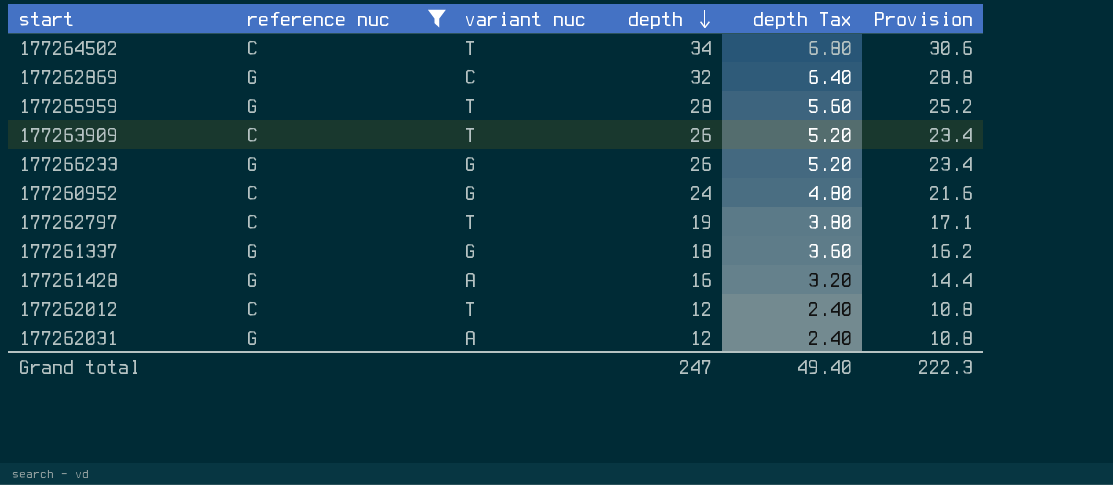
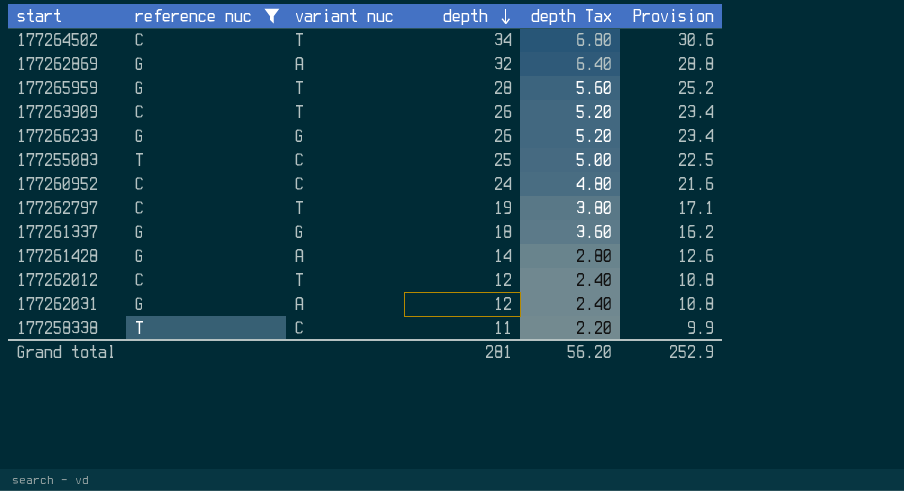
177262869 | variant nuc: C -> A
row 177255083: none -> T | C | 25 | 5.00 | 22.5
177260952 | variant nuc: G -> C
177261428 | depth: 16 -> 14
177261428 | depth Tax: 3.20 -> 2.80
177261428 | Provision: 14.4 -> 12.6
row 177258338: none -> T | C | 11 | 2.20 | 9.9
Grand total | depth: 247 -> 281
Grand total | depth Tax: 49.40 -> 56.20
Grand total | Provision: 222.3 -> 252.9

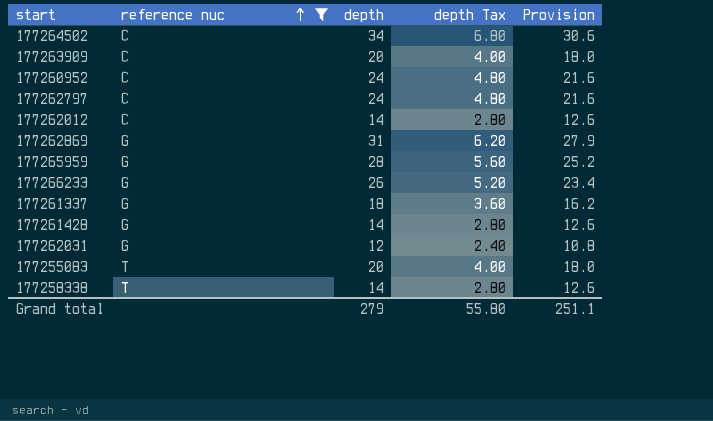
row order: depth descending -> reference nuc ascending
column variant nuc | position: 3 -> none
177263909 | depth: 26 -> 20
177263909 | depth Tax: 5.20 -> 4.00
177263909 | Provision: 23.4 -> 18.0
177262797 | depth: 19 -> 24
177262797 | depth Tax: 3.80 -> 4.80
177262797 | Provision: 17.1 -> 21.6
177262012 | depth: 12 -> 14
177262012 | depth Tax: 2.40 -> 2.80
177262012 | Provision: 10.8 -> 12.6
177262869 | depth: 32 -> 31
177262869 | depth Tax: 6.40 -> 6.20
177262869 | Provision: 28.8 -> 27.9
177255083 | depth: 25 -> 20
177255083 | depth Tax: 5.00 -> 4.00
177255083 | Provision: 22.5 -> 18.0
177258338 | depth: 11 -> 14
177258338 | depth Tax: 2.20 -> 2.80
177258338 | Provision: 9.9 -> 12.6
Grand total | depth: 281 -> 279
Grand total | depth Tax: 56.20 -> 55.80
Grand total | Provision: 252.9 -> 251.1

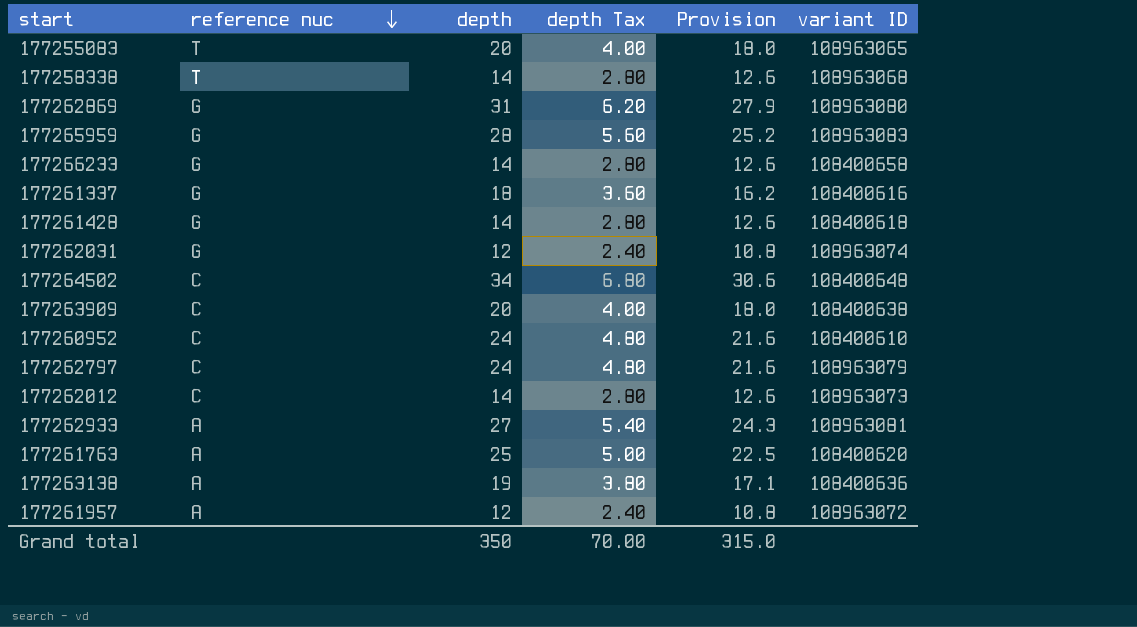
filter: reference nuc != A -> none
row order: reference nuc ascending -> reference nuc descending
column variant ID | position: none -> 6
177266233 | depth: 26 -> 14
177266233 | depth Tax: 5.20 -> 2.80
177266233 | Provision: 23.4 -> 12.6
Grand total | depth: 279 -> 350
Grand total | depth Tax: 55.80 -> 70.00
Grand total | Provision: 251.1 -> 315.0

